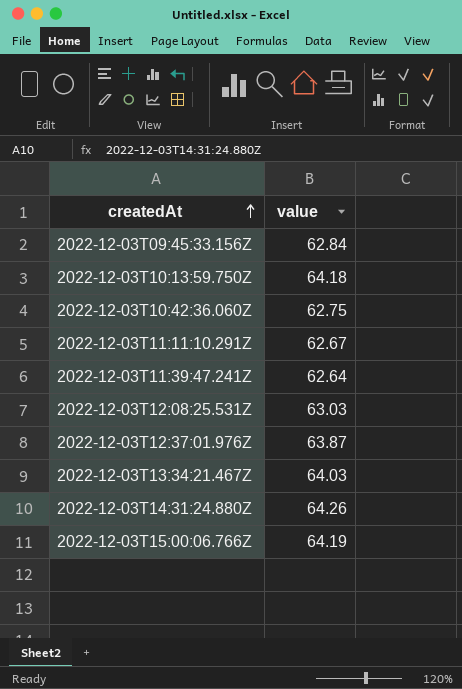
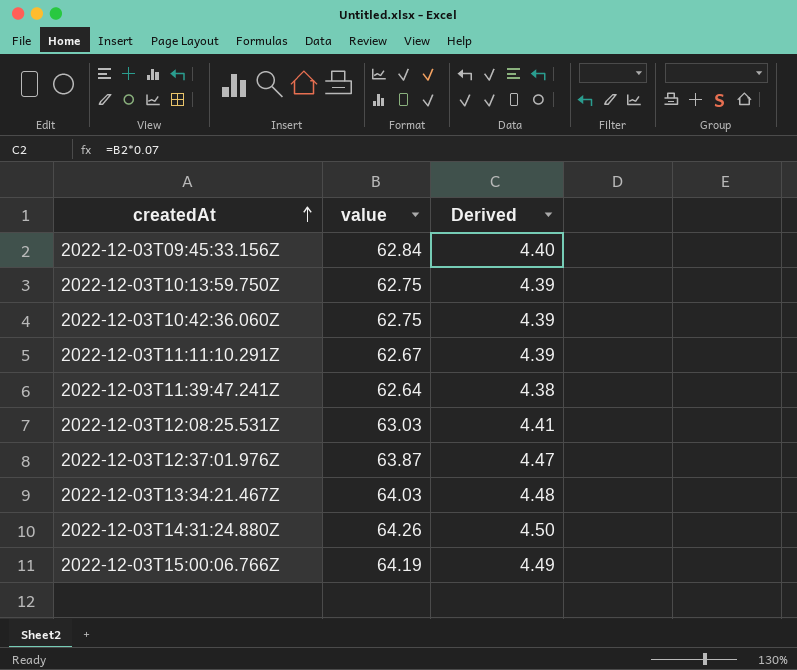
column Derived | formula: none -> [value] * 0.07
2022-12-03T10:13:59.750Z | value: 64.18 -> 62.75

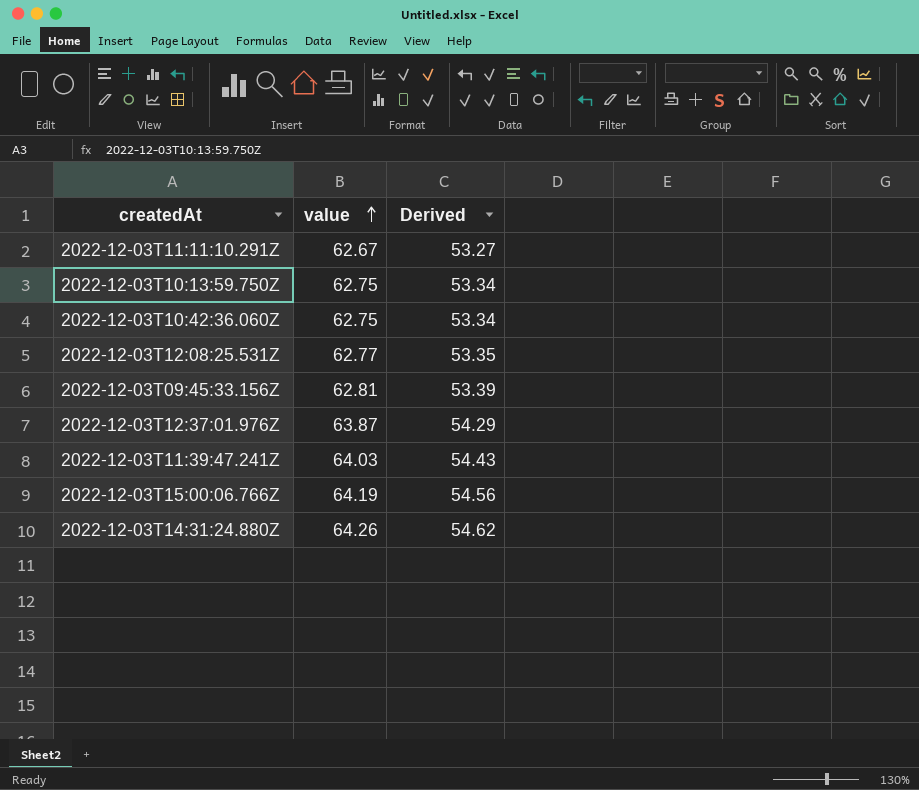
row order: createdAt ascending -> value ascending
column Derived | formula: [value] * 0.07 -> [value] * 0.85
row 2022-12-03T13:34:21.467Z: 64.03 | 4.48 -> none
2022-12-03T12:08:25.531Z | value: 63.03 -> 62.77
2022-12-03T09:45:33.156Z | value: 62.84 -> 62.81
2022-12-03T11:39:47.241Z | value: 62.64 -> 64.03

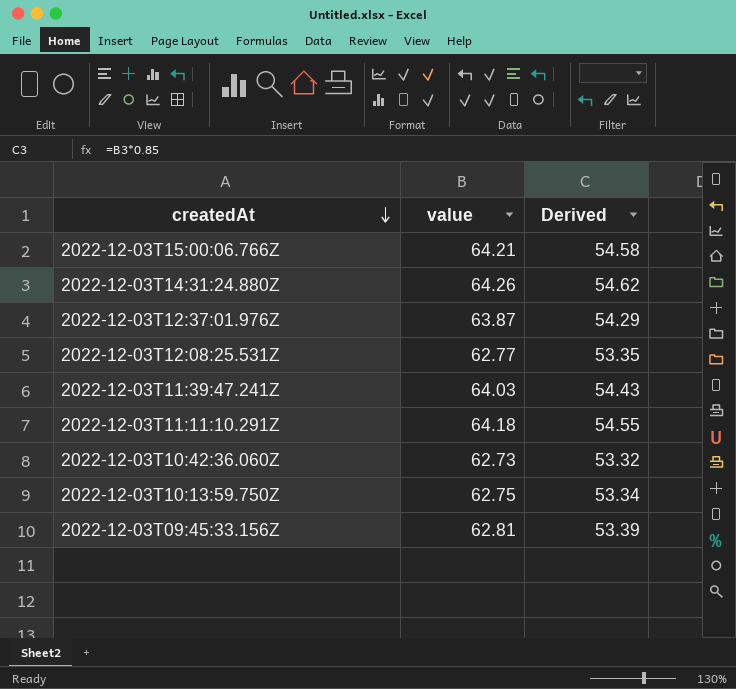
row order: value ascending -> createdAt descending
2022-12-03T15:00:06.766Z | value: 64.19 -> 64.21
2022-12-03T15:00:06.766Z | Derived: 54.56 -> 54.58
2022-12-03T11:11:10.291Z | value: 62.67 -> 64.18
2022-12-03T11:11:10.291Z | Derived: 53.27 -> 54.55
2022-12-03T10:42:36.060Z | value: 62.75 -> 62.73
2022-12-03T10:42:36.060Z | Derived: 53.34 -> 53.32

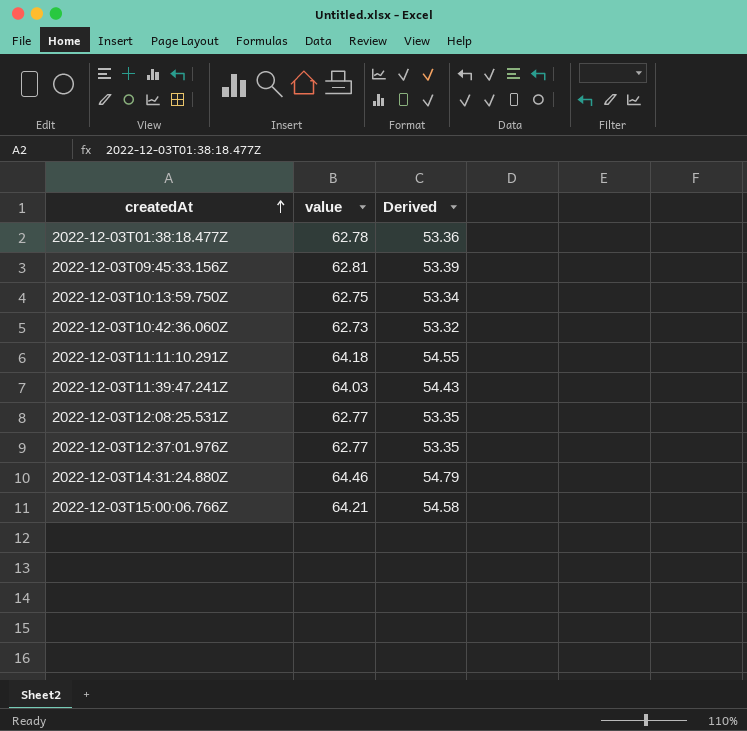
row order: createdAt descending -> createdAt ascending
row 2022-12-03T01:38:18.477Z: none -> 62.78 | 53.36
2022-12-03T12:37:01.976Z | value: 63.87 -> 62.77
2022-12-03T12:37:01.976Z | Derived: 54.29 -> 53.35
2022-12-03T14:31:24.880Z | value: 64.26 -> 64.46
2022-12-03T14:31:24.880Z | Derived: 54.62 -> 54.79

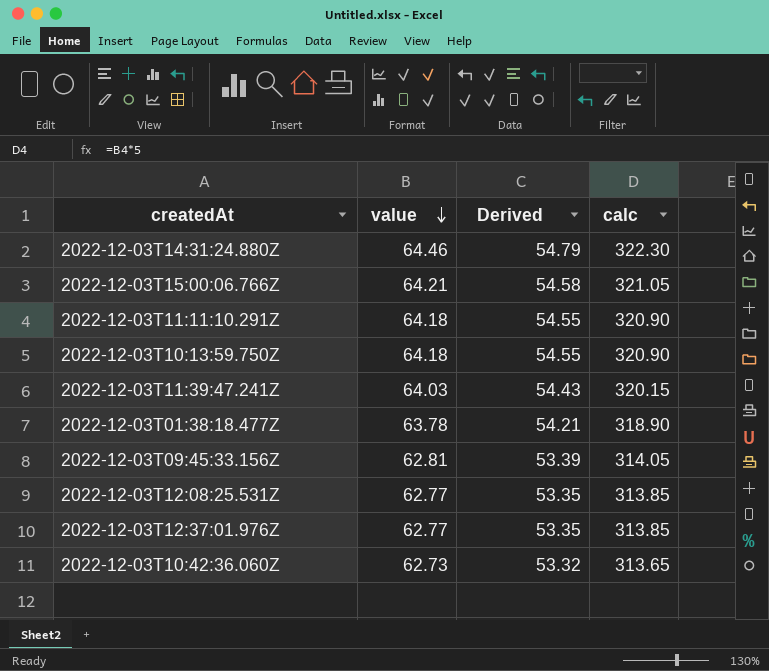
row order: createdAt ascending -> value descending
column calc | formula: none -> [value] * 5
2022-12-03T10:13:59.750Z | value: 62.75 -> 64.18
2022-12-03T10:13:59.750Z | Derived: 53.34 -> 54.55
2022-12-03T01:38:18.477Z | value: 62.78 -> 63.78
2022-12-03T01:38:18.477Z | Derived: 53.36 -> 54.21

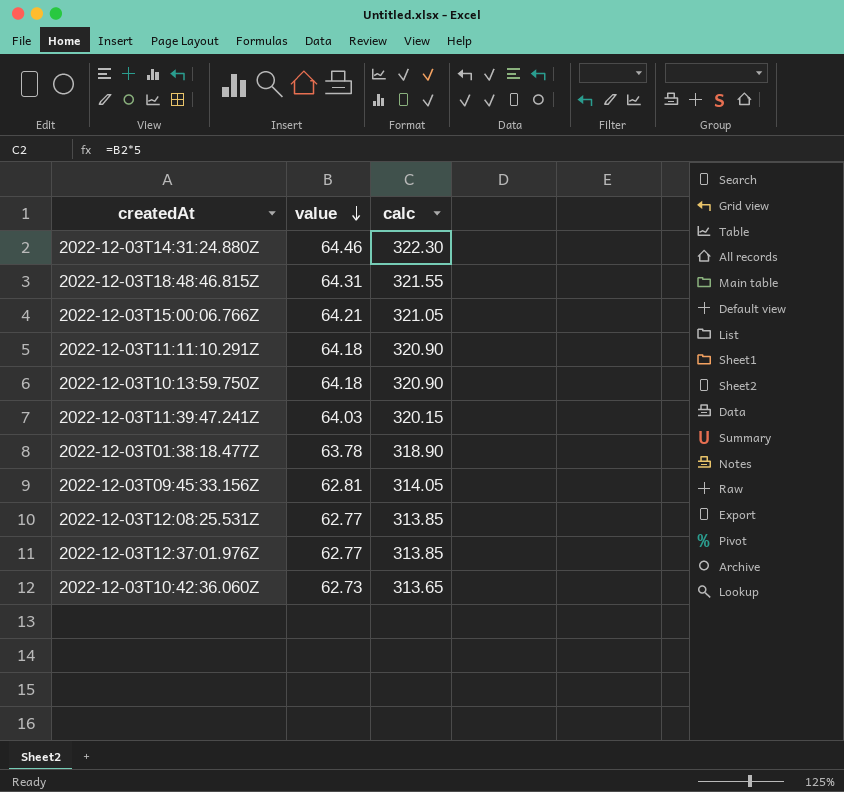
column Derived | formula: [value] * 0.85 -> none
row 2022-12-03T18:48:46.815Z: none -> 64.31 | 321.55

